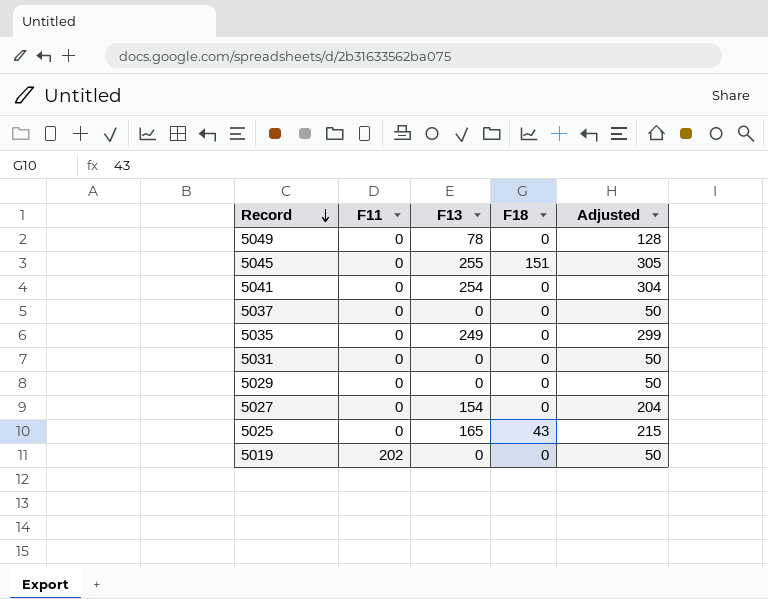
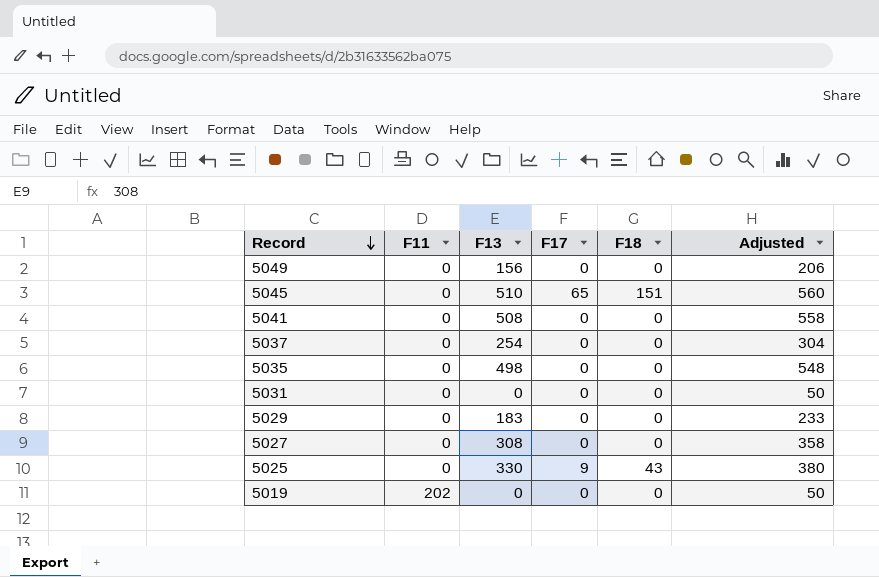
column F17 | position: none -> 4
5049 | F13: 78 -> 156
5049 | Adjusted: 128 -> 206
5045 | F13: 255 -> 510
5045 | Adjusted: 305 -> 560
5041 | F13: 254 -> 508
5041 | Adjusted: 304 -> 558
5037 | F13: 0 -> 254
5037 | Adjusted: 50 -> 304
5035 | F13: 249 -> 498
5035 | Adjusted: 299 -> 548
5029 | F13: 0 -> 183
5029 | Adjusted: 50 -> 233
5027 | F13: 154 -> 308
5027 | Adjusted: 204 -> 358
5025 | F13: 165 -> 330
5025 | Adjusted: 215 -> 380

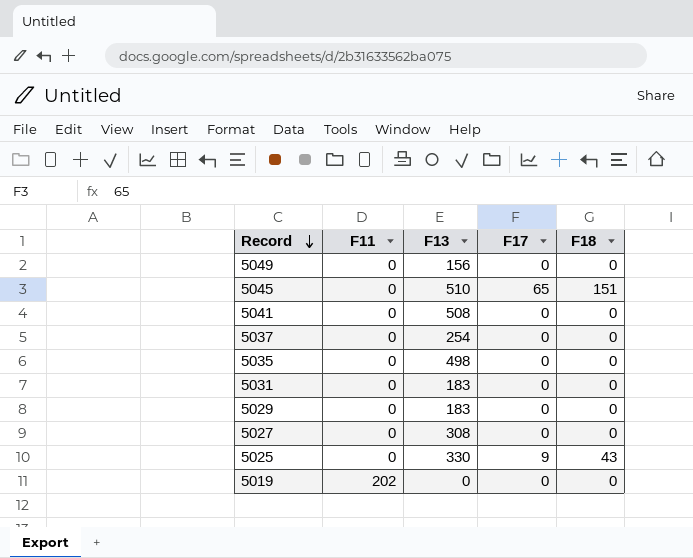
column Adjusted | formula: [F13] + 50 -> none
5031 | F13: 0 -> 183

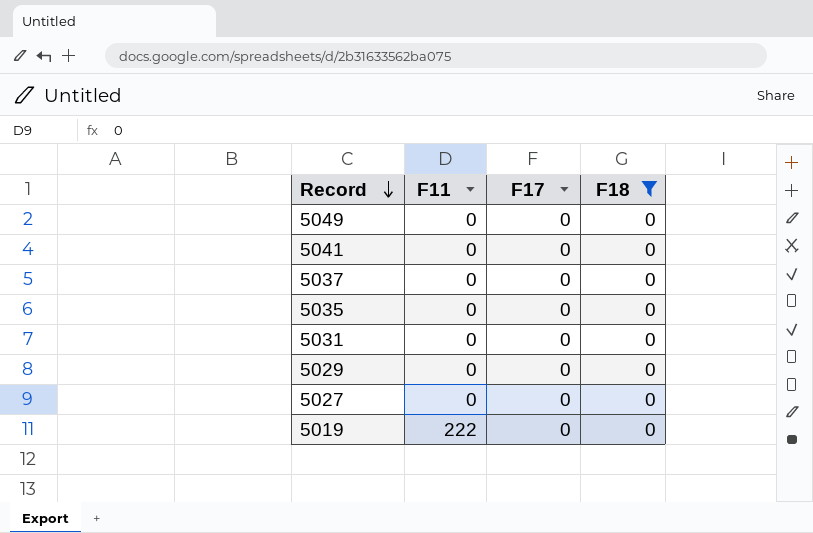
filter: none -> F18 = 0
column F13 | position: 3 -> none
5019 | F11: 202 -> 222

